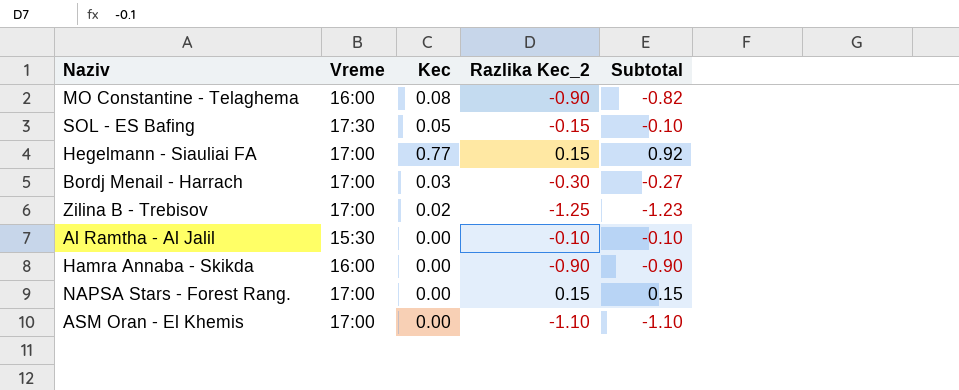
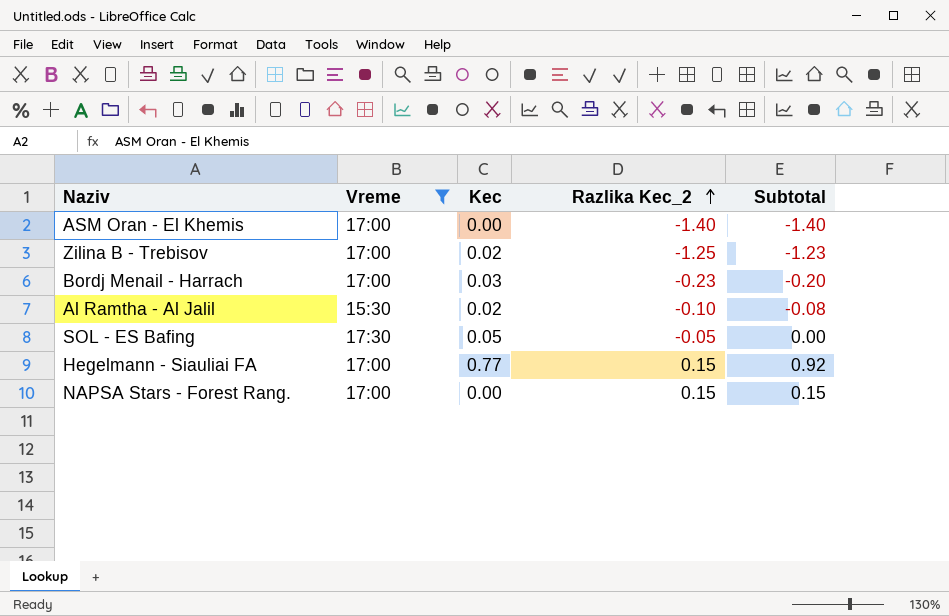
filter: none -> Vreme != 16:00
row order: none -> Razlika Kec_2 ascending
ASM Oran - El Khemis | Razlika Kec_2: -1.10 -> -1.40
ASM Oran - El Khemis | Subtotal: -1.10 -> -1.40
Bordj Menail - Harrach | Razlika Kec_2: -0.30 -> -0.23
Bordj Menail - Harrach | Subtotal: -0.27 -> -0.20
Al Ramtha - Al Jalil | Kec: 0.00 -> 0.02
Al Ramtha - Al Jalil | Subtotal: -0.10 -> -0.08
SOL - ES Bafing | Razlika Kec_2: -0.15 -> -0.05
SOL - ES Bafing | Subtotal: -0.10 -> 0.00

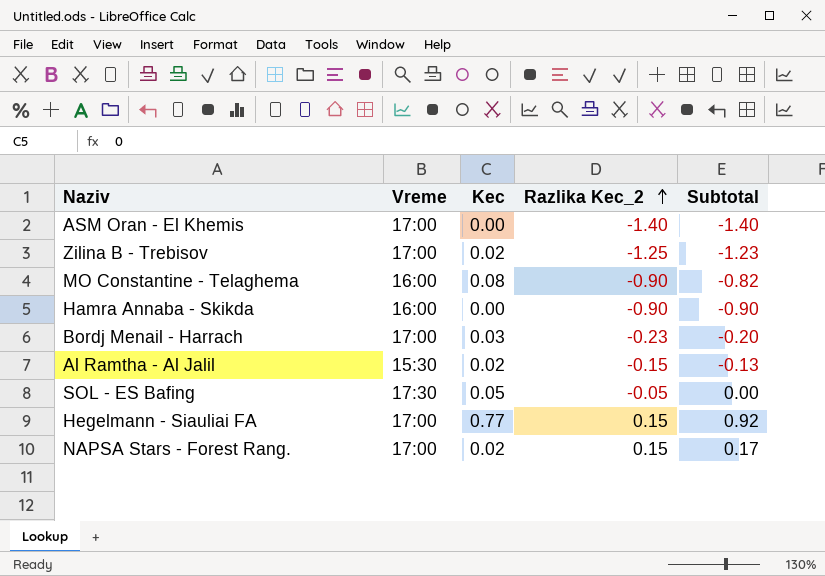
filter: Vreme != 16:00 -> none
Al Ramtha - Al Jalil | Razlika Kec_2: -0.10 -> -0.15
Al Ramtha - Al Jalil | Subtotal: -0.08 -> -0.13
NAPSA Stars - Forest Rang. | Kec: 0.00 -> 0.02
NAPSA Stars - Forest Rang. | Subtotal: 0.15 -> 0.17

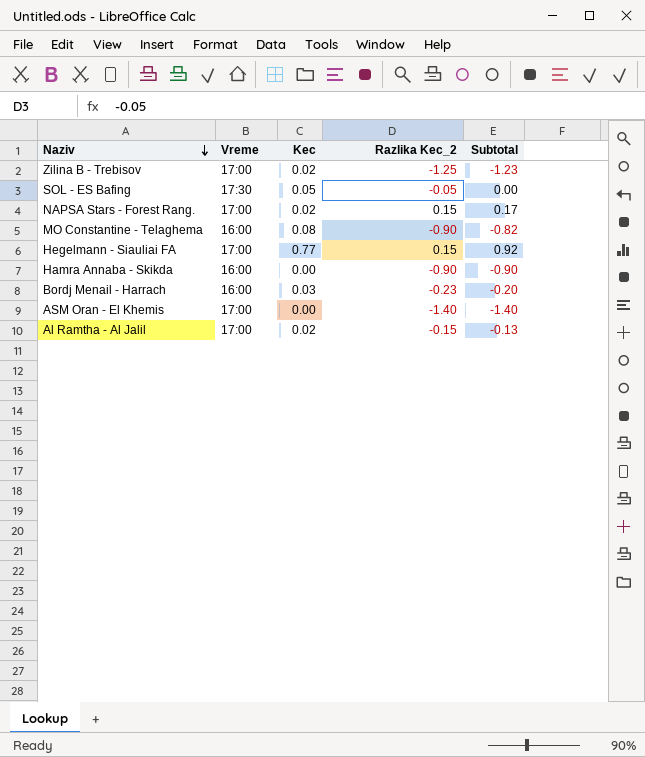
row order: Razlika Kec_2 ascending -> Naziv descending
Bordj Menail - Harrach | Vreme: 17:00 -> 16:00
Al Ramtha - Al Jalil | Vreme: 15:30 -> 17:00

